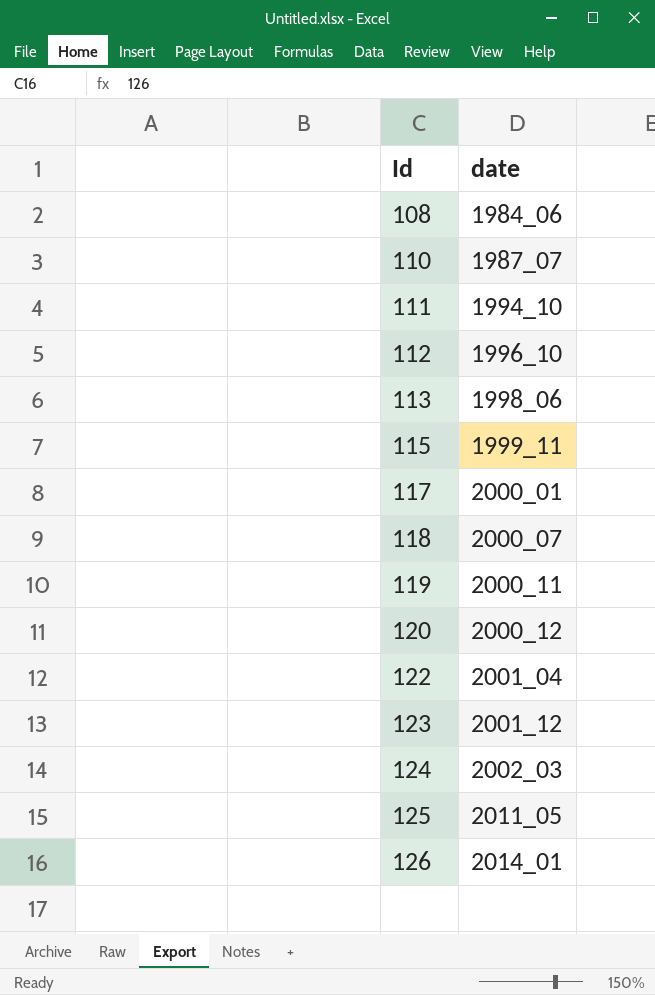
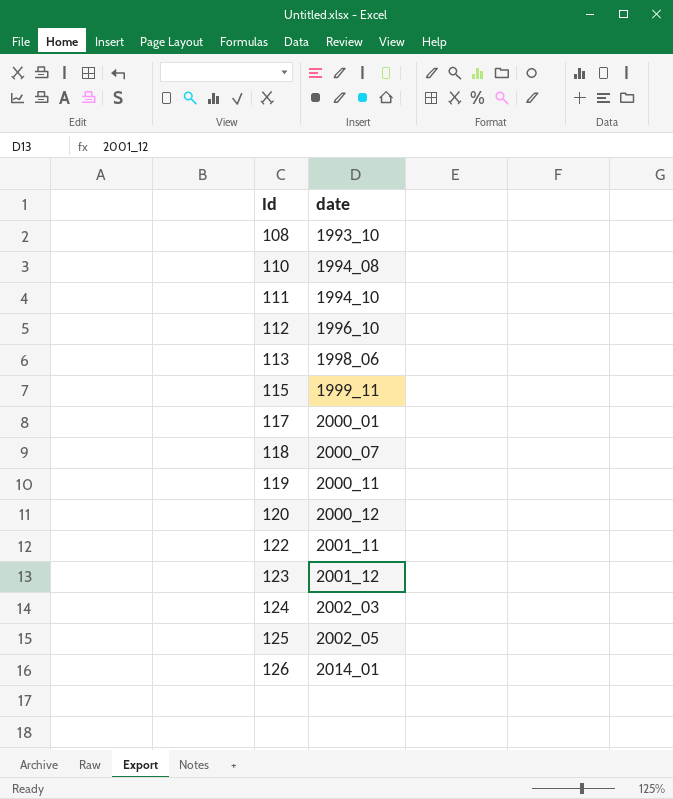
108 | date: 1984_06 -> 1993_10
110 | date: 1987_07 -> 1994_08
122 | date: 2001_04 -> 2001_11
125 | date: 2011_05 -> 2002_05

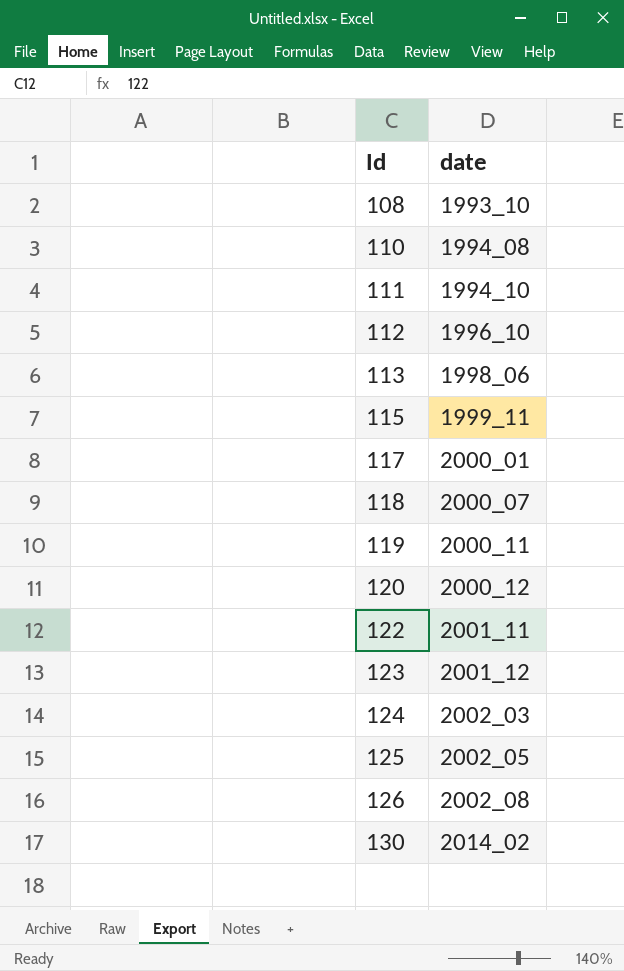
126 | date: 2014_01 -> 2002_08
row 130: none -> 2014_02

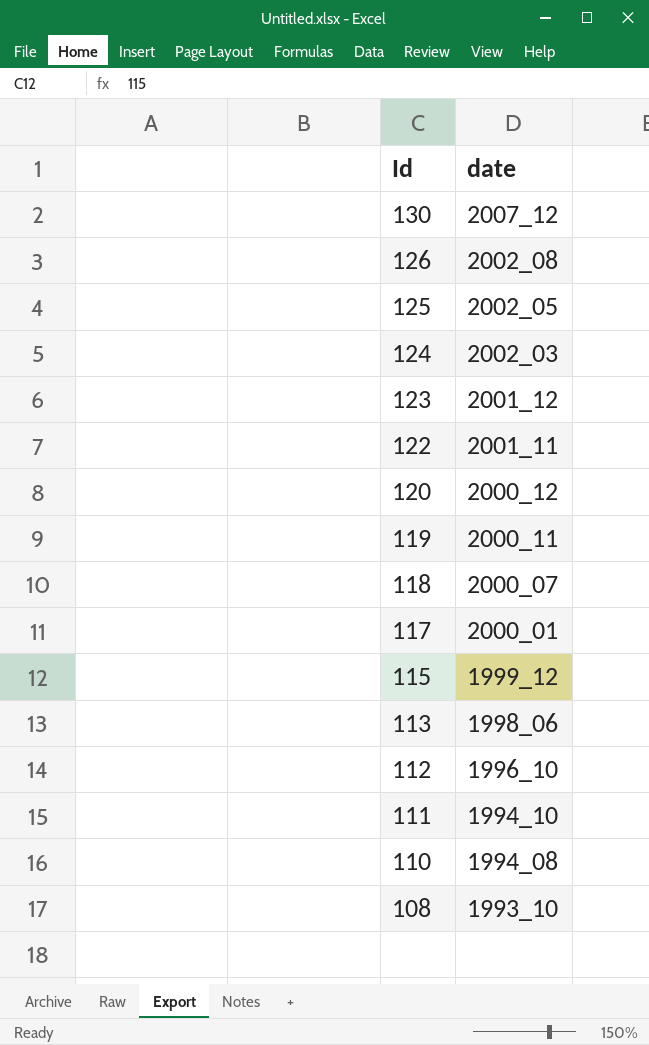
row order: Id ascending -> Id descending
130 | date: 2014_02 -> 2007_12
115 | date: 1999_11 -> 1999_12

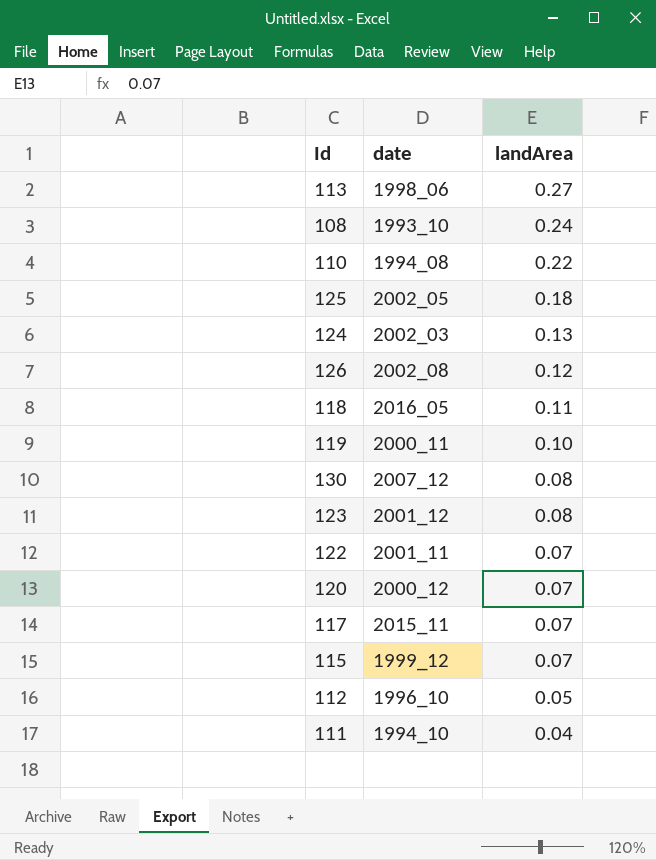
row order: Id descending -> landArea descending
column landArea | position: none -> 3
118 | date: 2000_07 -> 2016_05
117 | date: 2000_01 -> 2015_11

